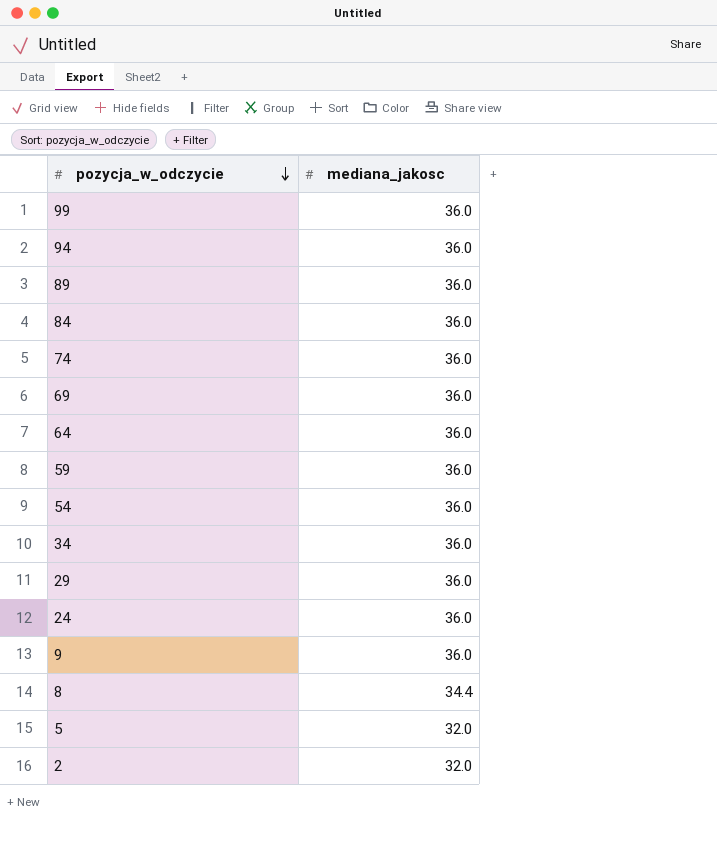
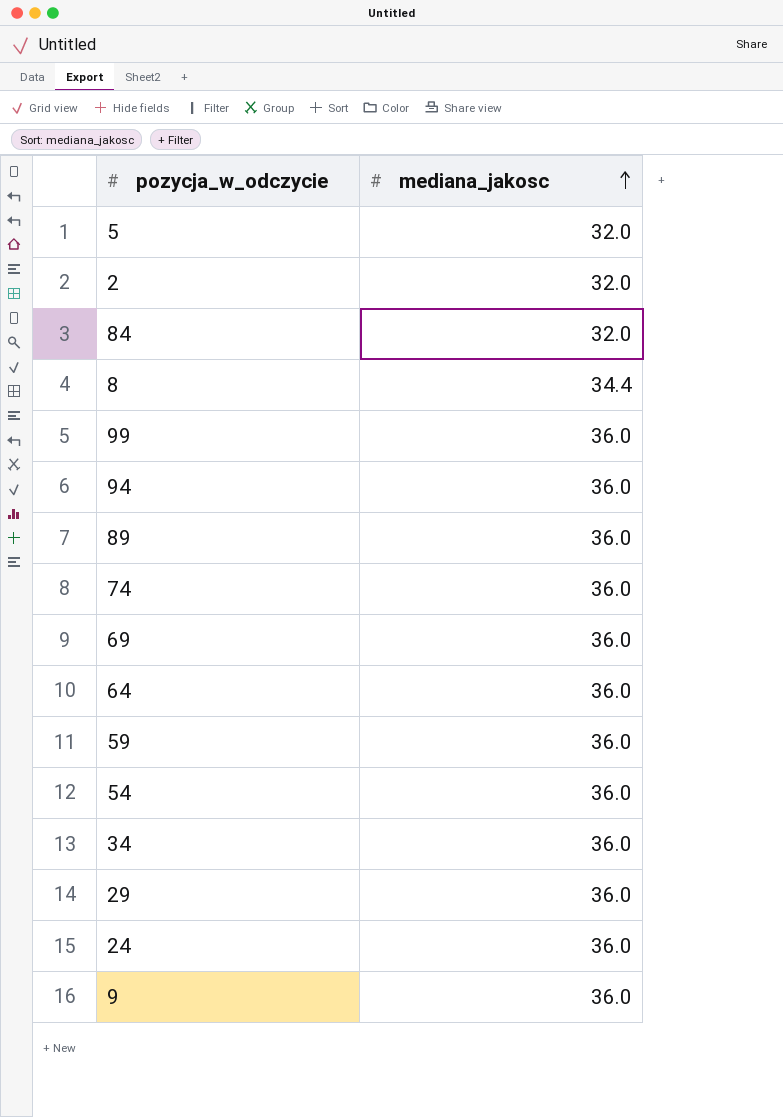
row order: pozycja_w_odczycie descending -> mediana_jakosc ascending
84 | mediana_jakosc: 36.0 -> 32.0

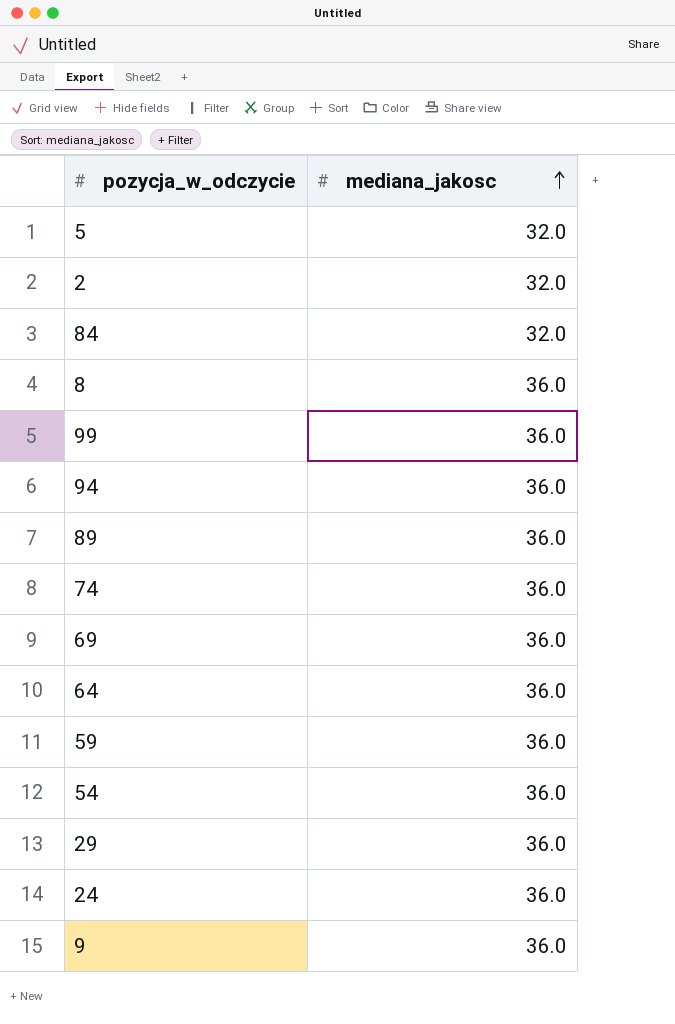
row 34: 36.0 -> none
8 | mediana_jakosc: 34.4 -> 36.0

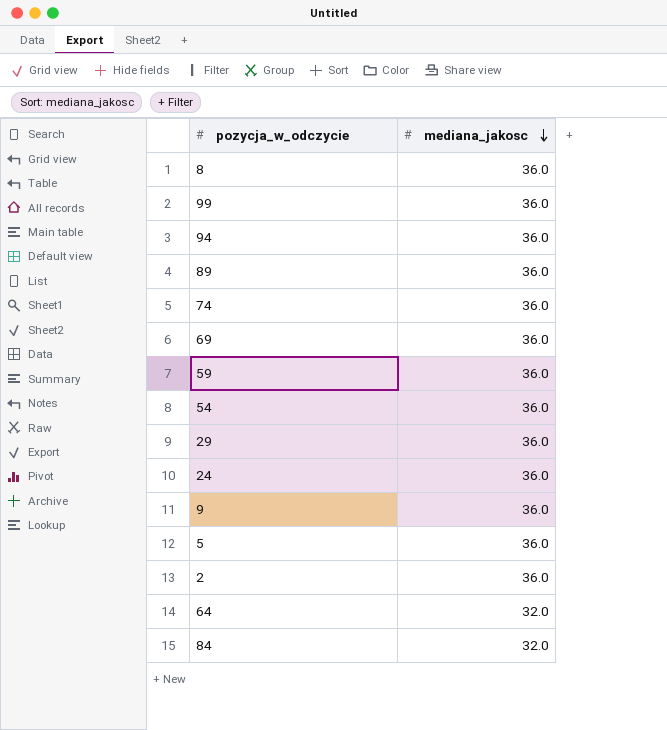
row order: mediana_jakosc ascending -> mediana_jakosc descending
5 | mediana_jakosc: 32.0 -> 36.0
2 | mediana_jakosc: 32.0 -> 36.0
64 | mediana_jakosc: 36.0 -> 32.0

